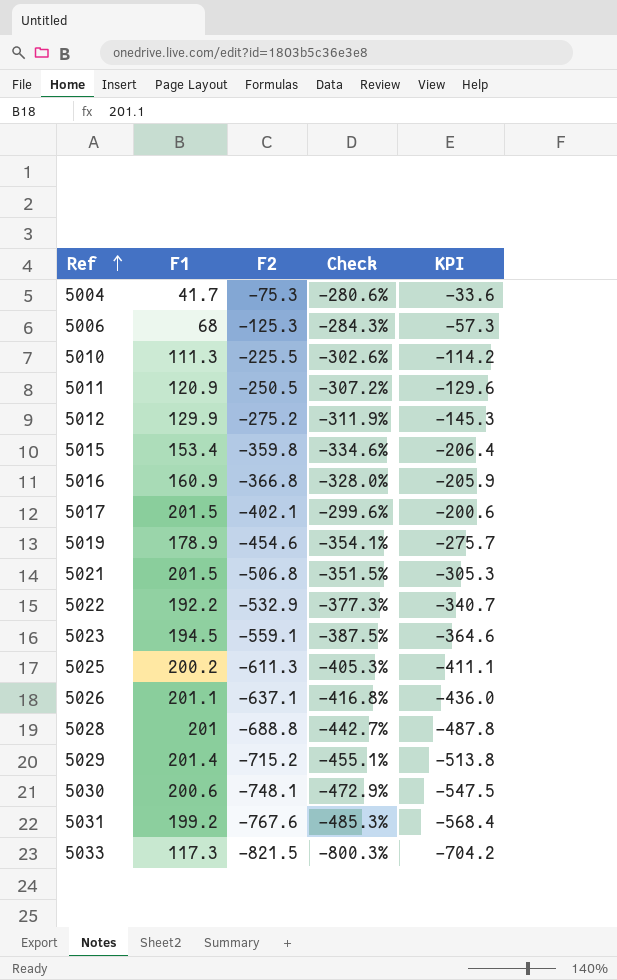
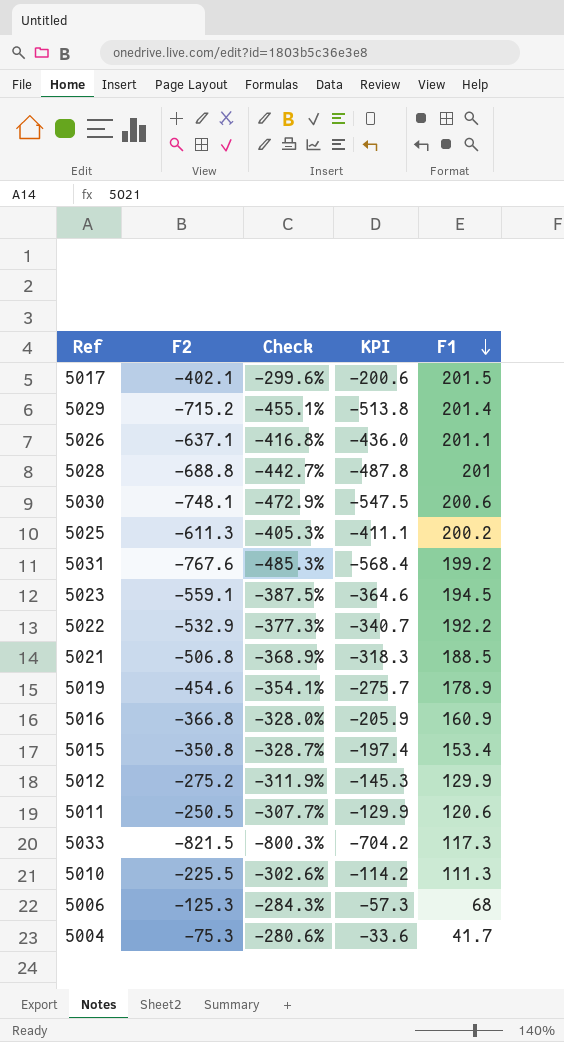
row order: Ref ascending -> F1 descending
column F1 | position: 2 -> 5
5021 | Check: -351.5% -> -368.9%
5021 | KPI: -305.3 -> -318.3
5021 | F1: 201.5 -> 188.5
5015 | F2: -359.8 -> -350.8
5015 | Check: -334.6% -> -328.7%
5015 | KPI: -206.4 -> -197.4
5011 | Check: -307.2% -> -307.7%
5011 | KPI: -129.6 -> -129.9
5011 | F1: 120.9 -> 120.6

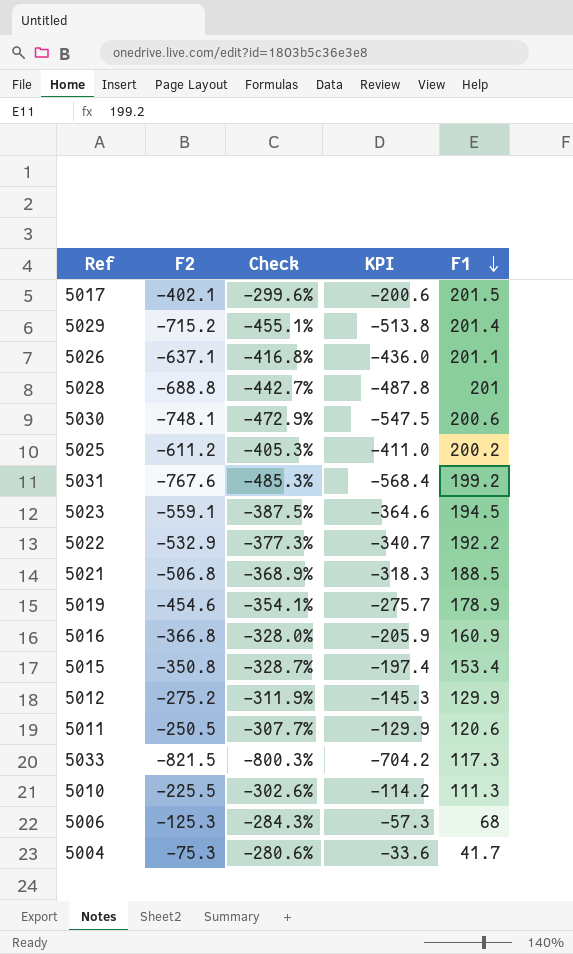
5025 | F2: -611.3 -> -611.2
5025 | KPI: -411.1 -> -411.0

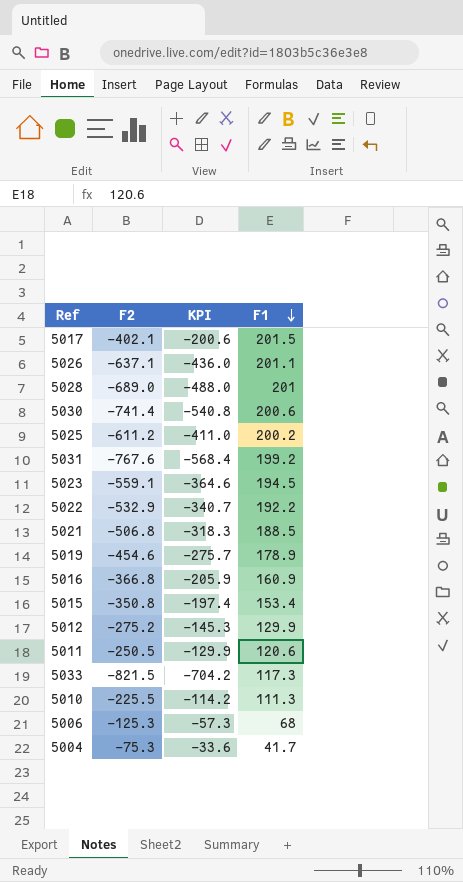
column Check | formula: ([F2] - [F1]) / [F1] -> none
row 5029: -715.2 | -455.1% | -513.8 | 201.4 -> none
5028 | F2: -688.8 -> -689.0
5028 | KPI: -487.8 -> -488.0
5030 | F2: -748.1 -> -741.4
5030 | KPI: -547.5 -> -540.8

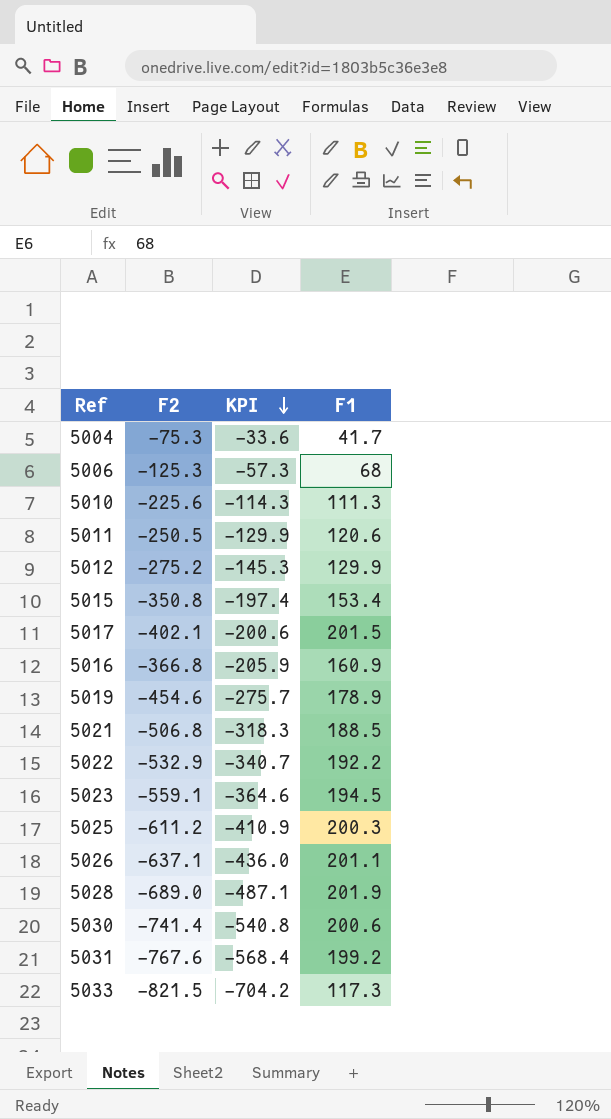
row order: F1 descending -> KPI descending
5010 | F2: -225.5 -> -225.6
5010 | KPI: -114.2 -> -114.3
5025 | KPI: -411.0 -> -410.9
5025 | F1: 200.2 -> 200.3
5028 | KPI: -488.0 -> -487.1
5028 | F1: 201 -> 201.9

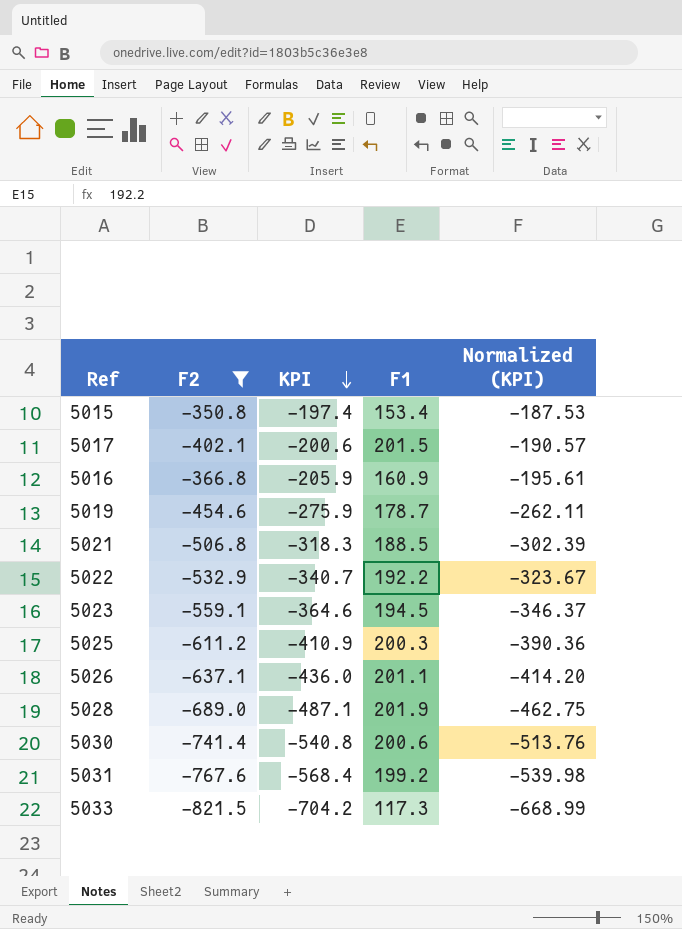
filter: none -> F2 <= -350.8
column Normalized (KPI) | formula: none -> [KPI] * 0.95
5019 | KPI: -275.7 -> -275.9
5019 | F1: 178.9 -> 178.7

